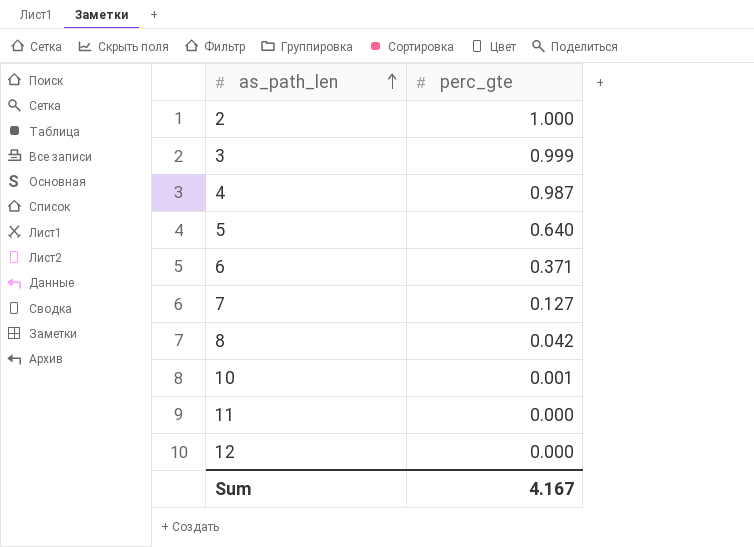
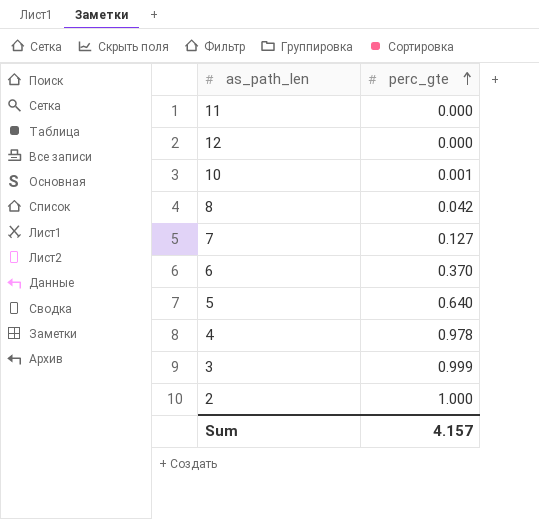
row order: as_path_len ascending -> perc_gte ascending
6 | perc_gte: 0.371 -> 0.370
4 | perc_gte: 0.987 -> 0.978
Sum | perc_gte: 4.167 -> 4.157

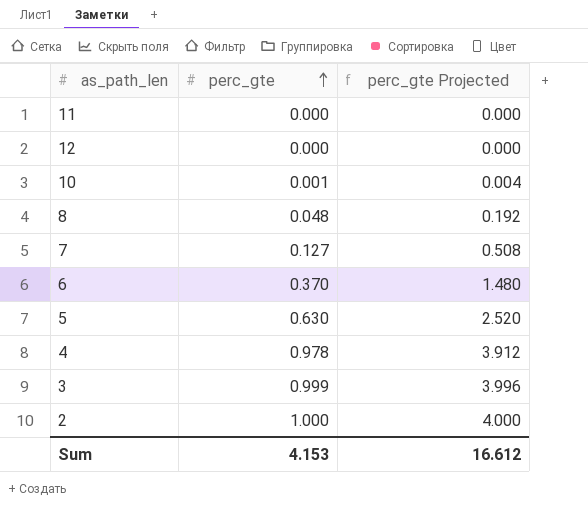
column perc_gte Projected | formula: none -> [perc_gte] * 4
8 | perc_gte: 0.042 -> 0.048
5 | perc_gte: 0.640 -> 0.630
Sum | perc_gte: 4.157 -> 4.153

